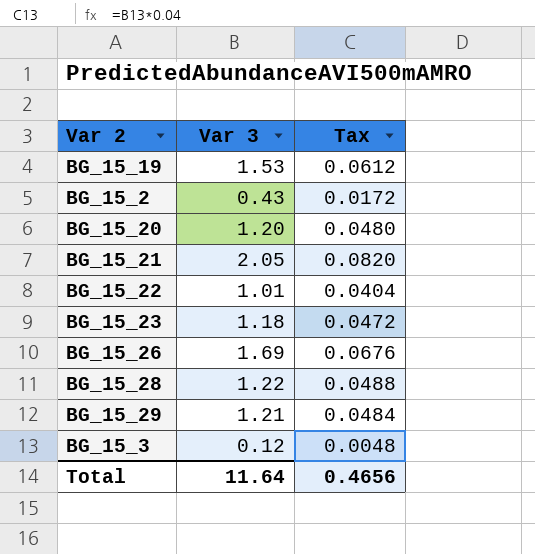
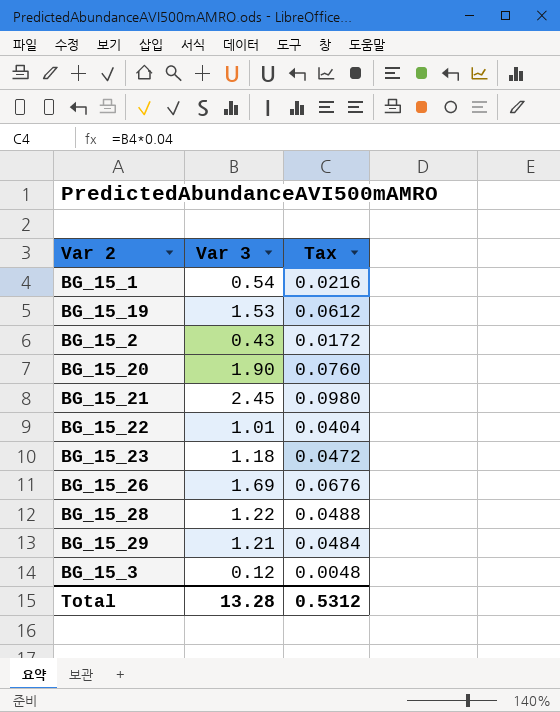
row BG_15_1: none -> 0.54 | 0.0216
BG_15_20 | Var 3: 1.20 -> 1.90
BG_15_20 | Tax: 0.0480 -> 0.0760
BG_15_21 | Var 3: 2.05 -> 2.45
BG_15_21 | Tax: 0.0820 -> 0.0980
Total | Var 3: 11.64 -> 13.28
Total | Tax: 0.4656 -> 0.5312

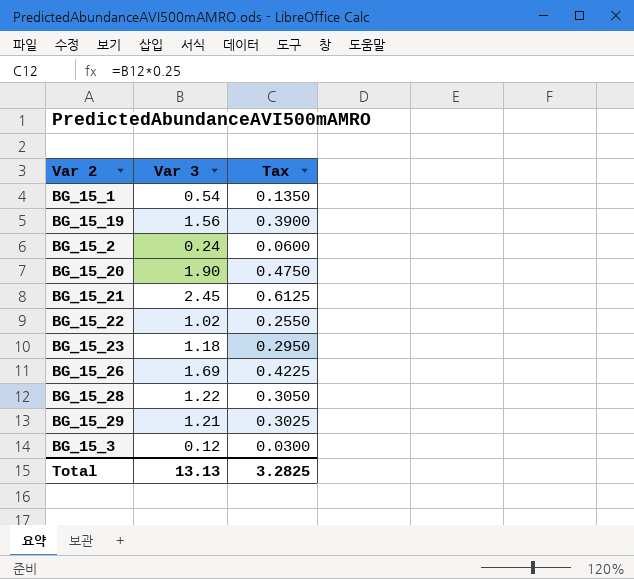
column Tax | formula: [Var 3] * 0.04 -> [Var 3] * 0.25
BG_15_19 | Var 3: 1.53 -> 1.56
BG_15_2 | Var 3: 0.43 -> 0.24
BG_15_22 | Var 3: 1.01 -> 1.02
Total | Var 3: 13.28 -> 13.13
Total | Tax: 0.5312 -> 3.2825

